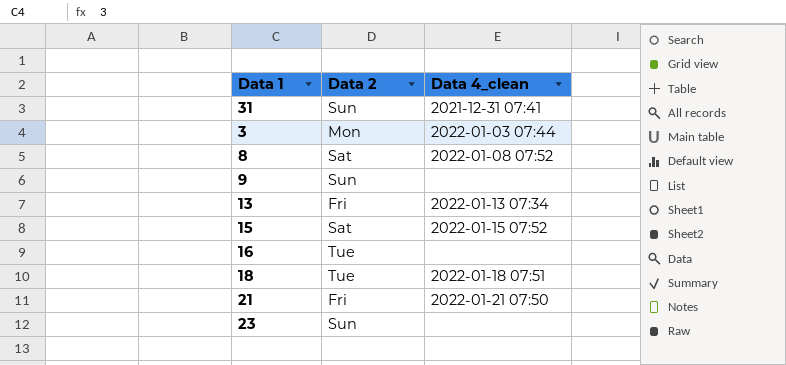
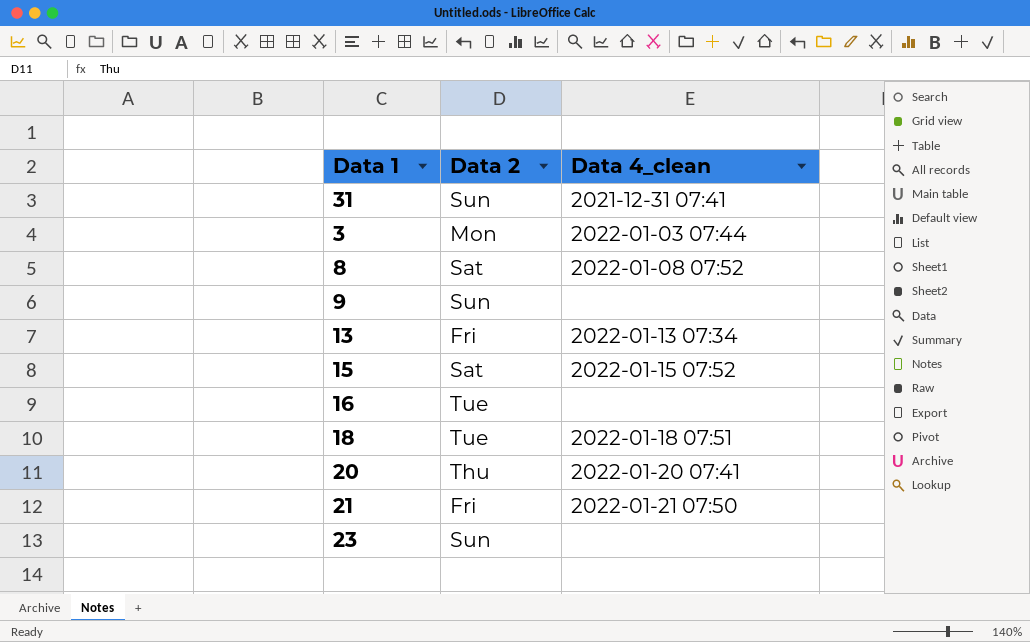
row 20: none -> Thu | 2022-01-20 07:41

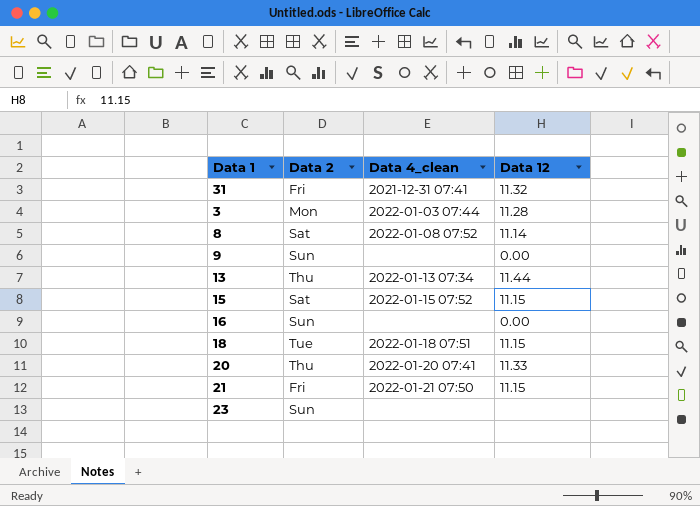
column Data 12 | position: none -> 4
31 | Data 2: Sun -> Fri
13 | Data 2: Fri -> Thu
16 | Data 2: Tue -> Sun

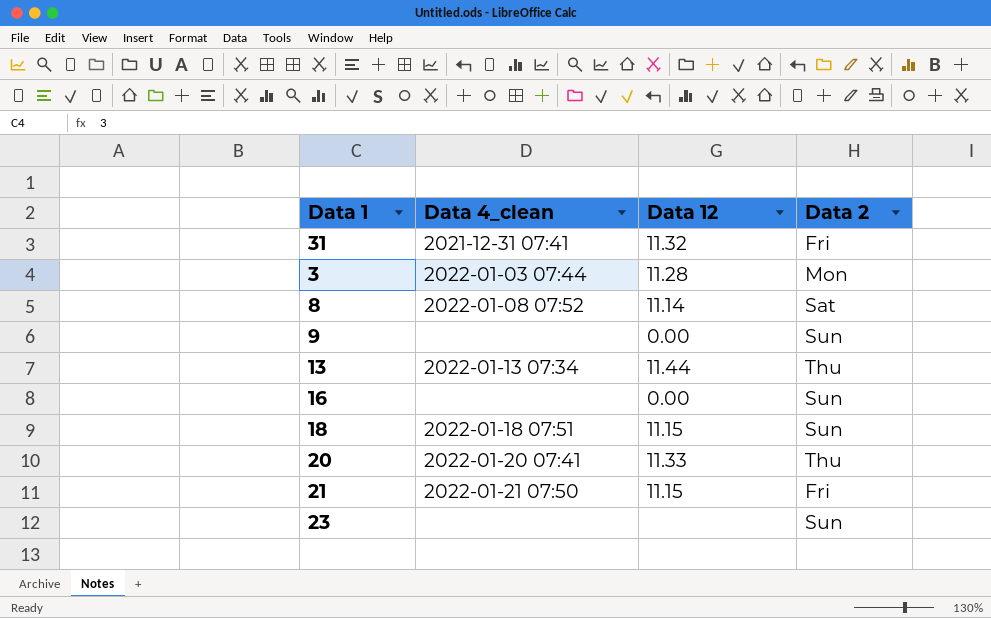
column Data 2 | position: 2 -> 4
row 15: Sat | 2022-01-15 07:52 | 11.15 -> none
18 | Data 2: Tue -> Sun

